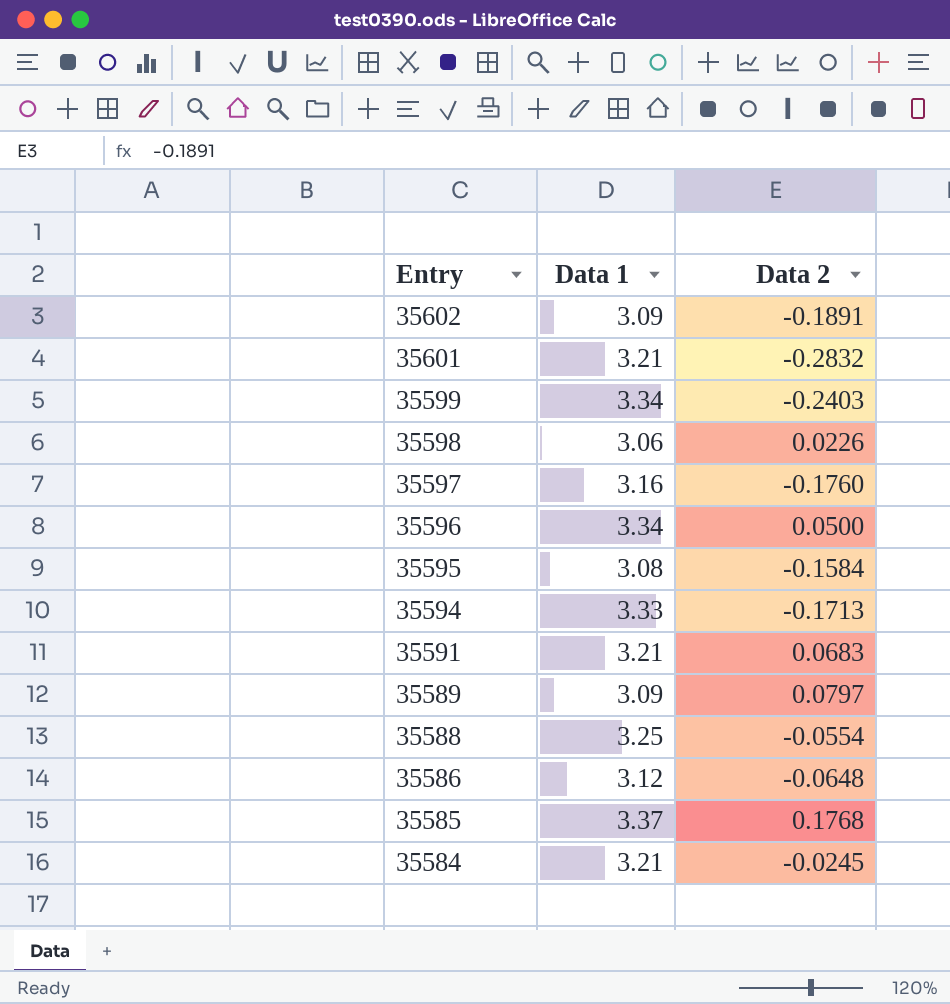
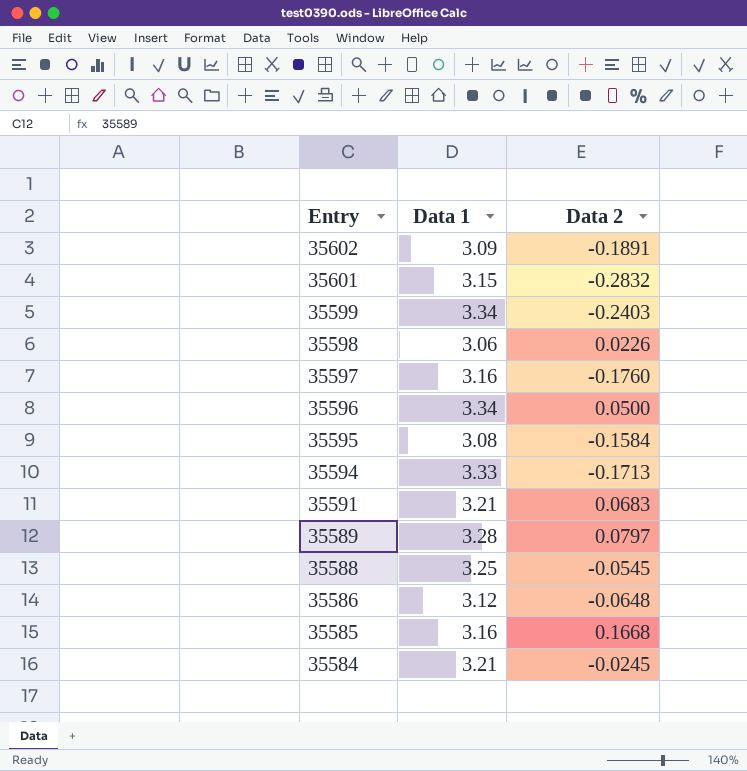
35601 | Data 1: 3.21 -> 3.15
35589 | Data 1: 3.09 -> 3.28
35588 | Data 2: -0.0554 -> -0.0545
35585 | Data 1: 3.37 -> 3.16
35585 | Data 2: 0.1768 -> 0.1668

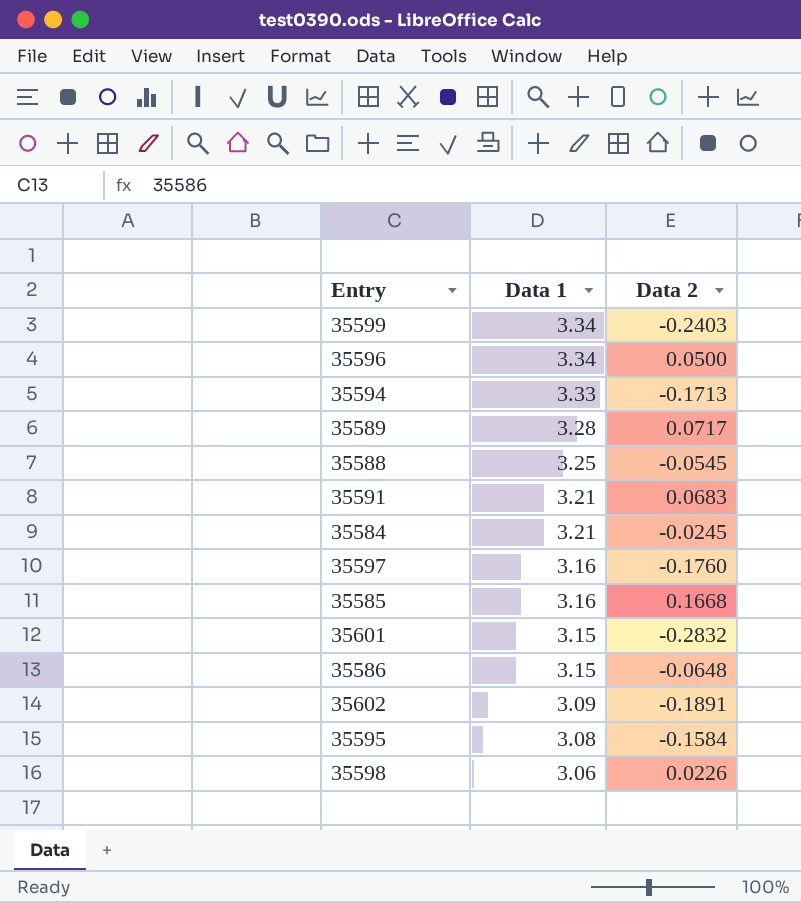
row order: Entry descending -> Data 1 descending
35589 | Data 2: 0.0797 -> 0.0717
35586 | Data 1: 3.12 -> 3.15

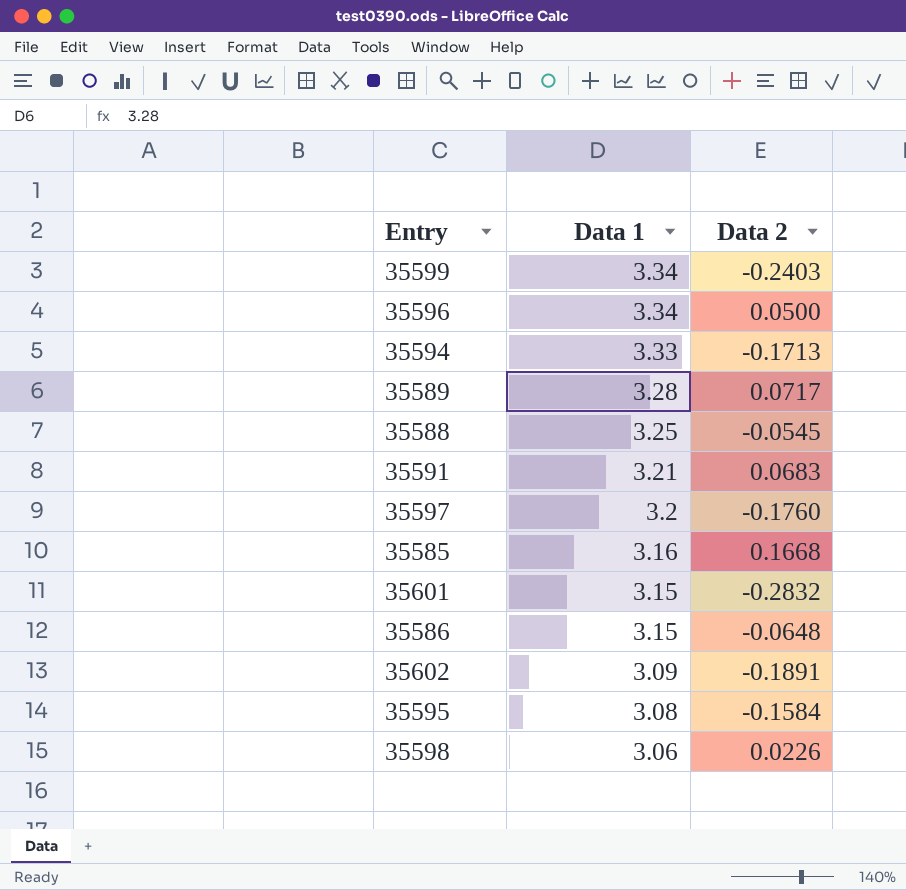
row 35584: 3.21 | -0.0245 -> none
35597 | Data 1: 3.16 -> 3.2

